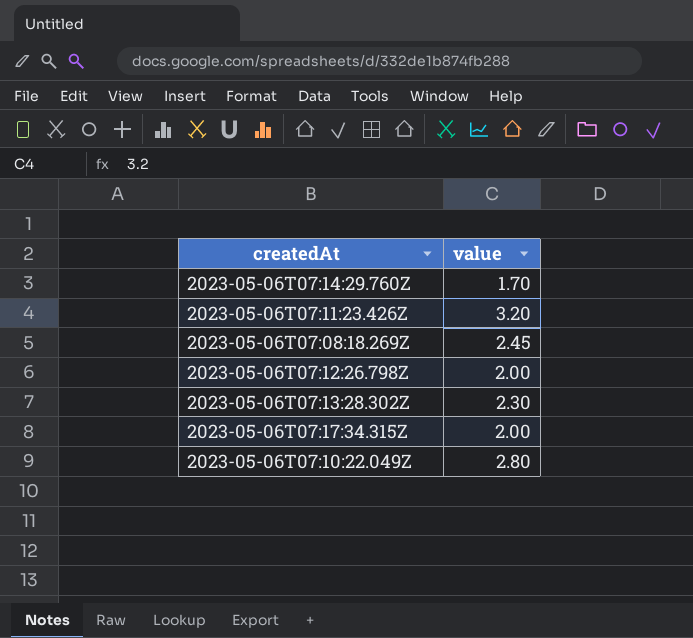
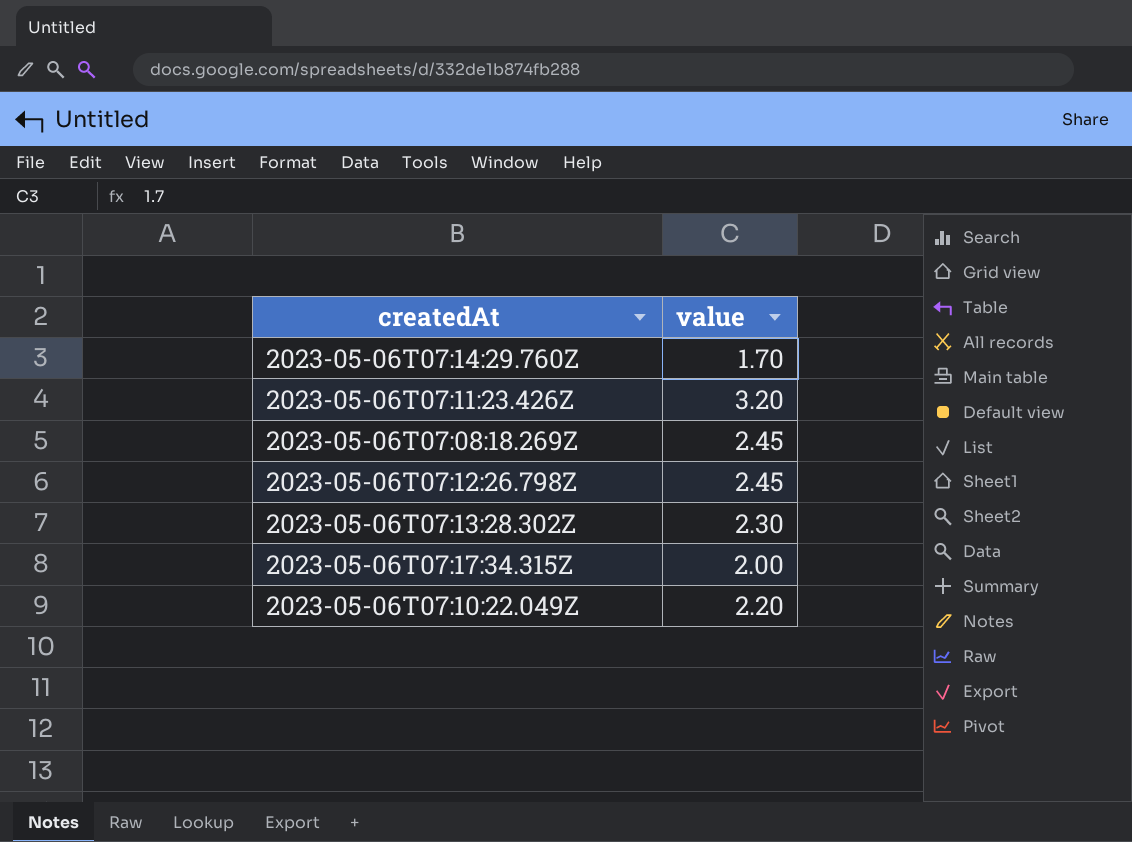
2023-05-06T07:12:26.798Z | value: 2.00 -> 2.45
2023-05-06T07:10:22.049Z | value: 2.80 -> 2.20

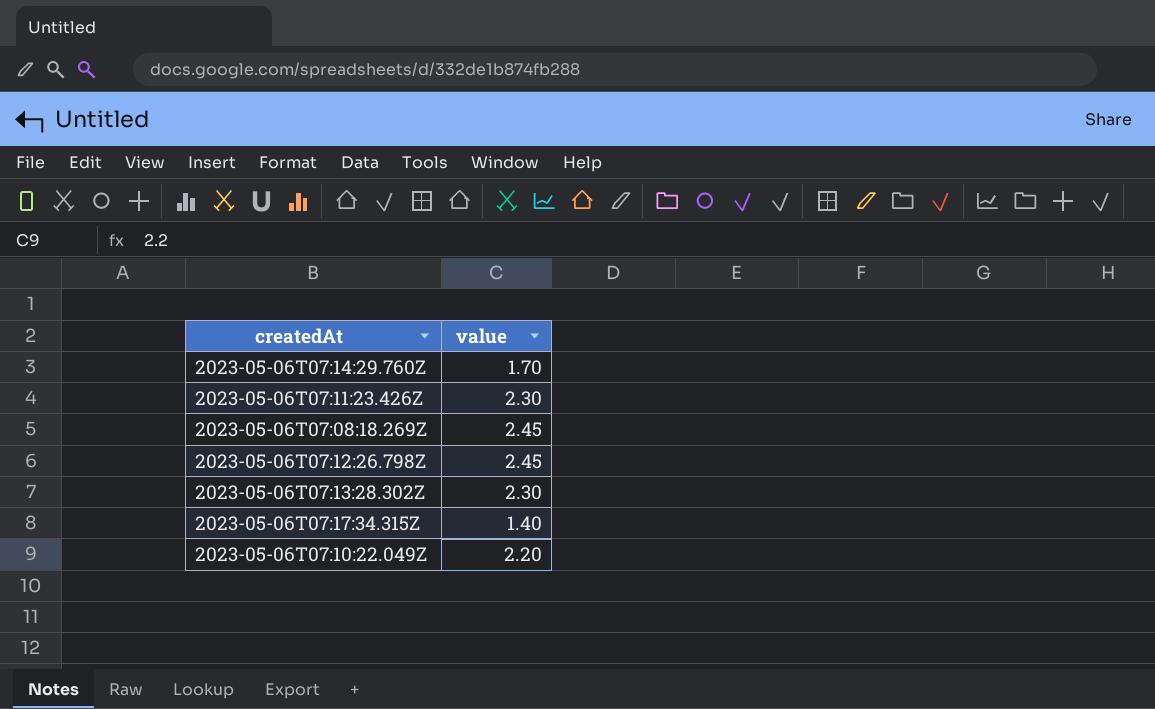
2023-05-06T07:11:23.426Z | value: 3.20 -> 2.30
2023-05-06T07:17:34.315Z | value: 2.00 -> 1.40

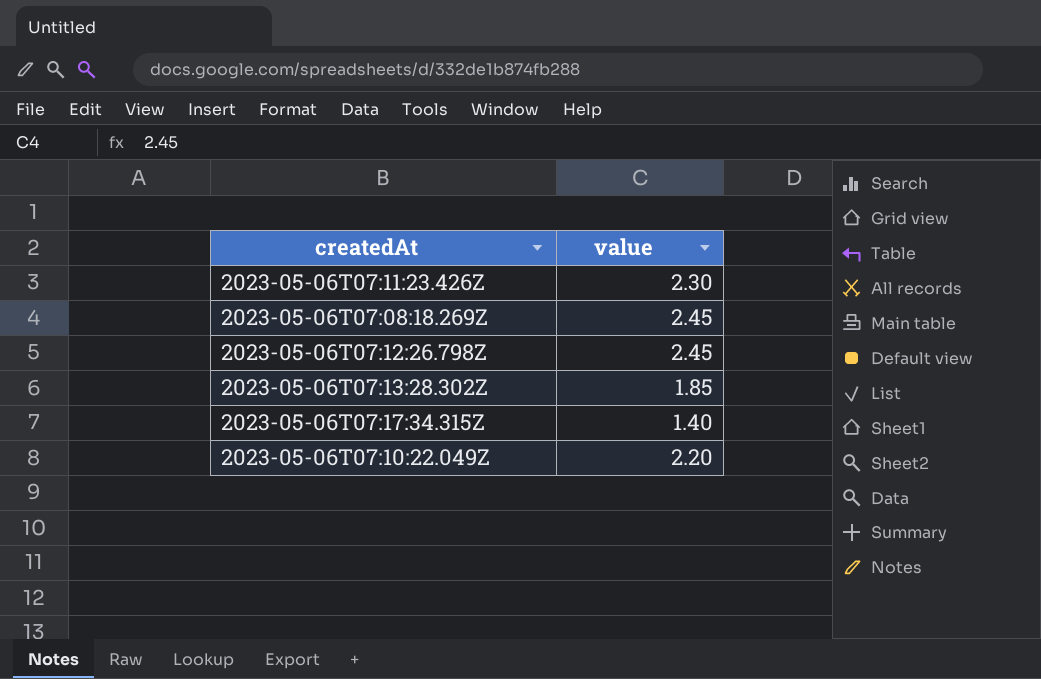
row 2023-05-06T07:14:29.760Z: 1.70 -> none
2023-05-06T07:13:28.302Z | value: 2.30 -> 1.85

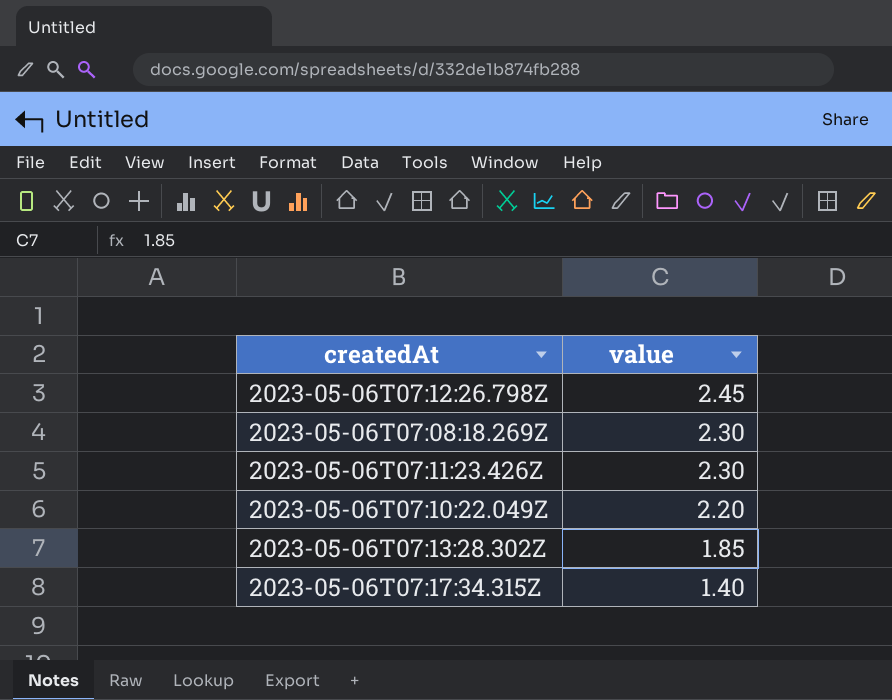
row order: none -> value descending
2023-05-06T07:08:18.269Z | value: 2.45 -> 2.30

